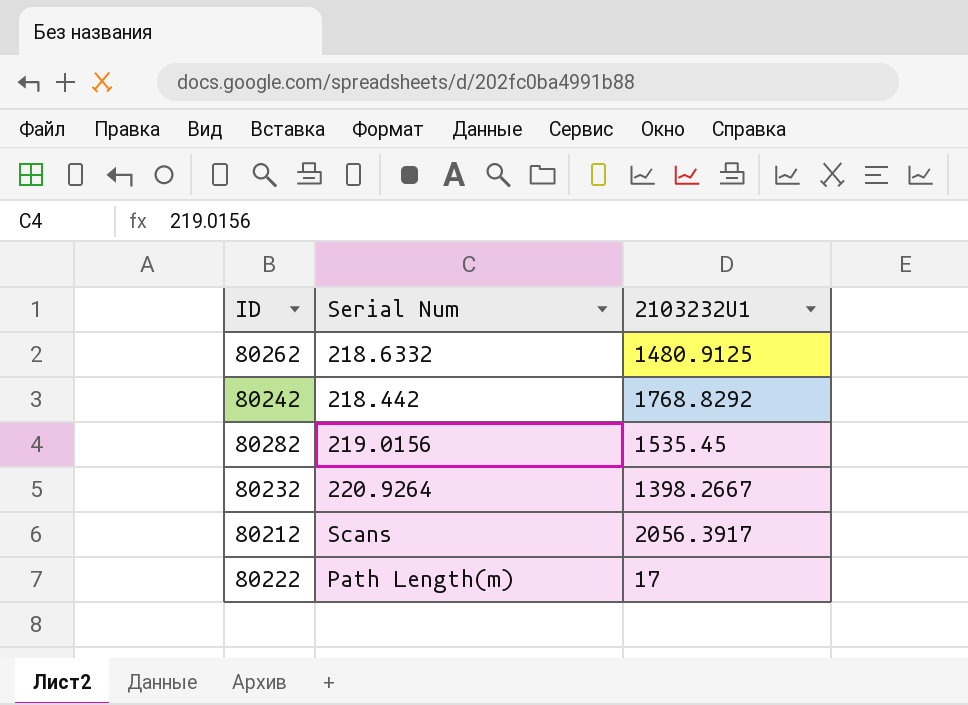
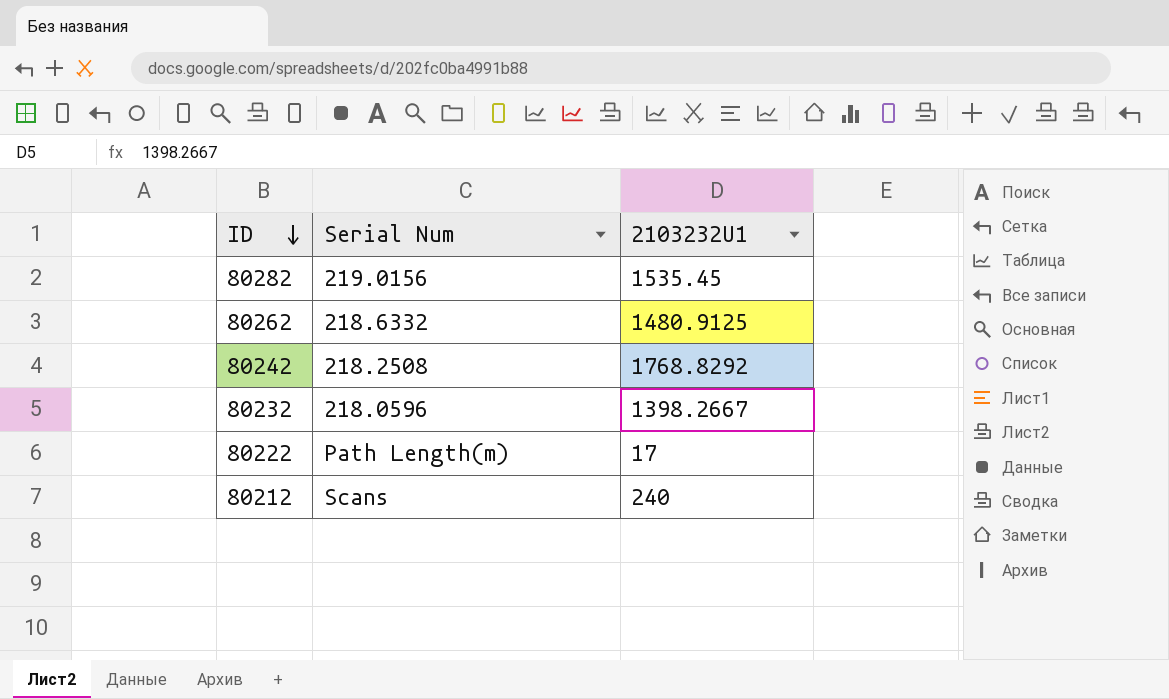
row order: none -> ID descending
80242 | Serial Num: 218.442 -> 218.2508
80232 | Serial Num: 220.9264 -> 218.0596
80212 | 2103232U1: 2056.3917 -> 240

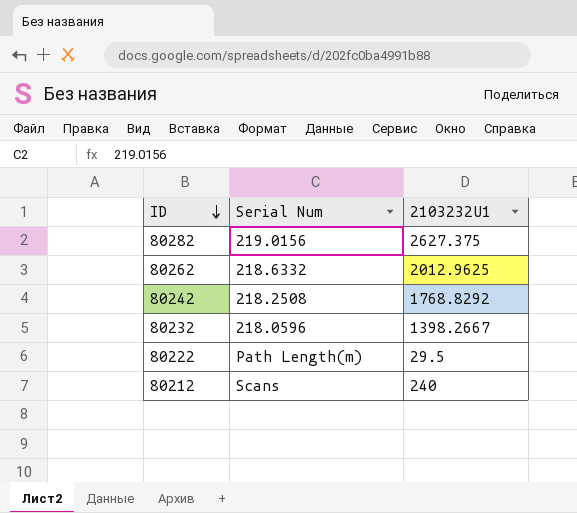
80282 | 2103232U1: 1535.45 -> 2627.375
80262 | 2103232U1: 1480.9125 -> 2012.9625
80222 | 2103232U1: 17 -> 29.5

